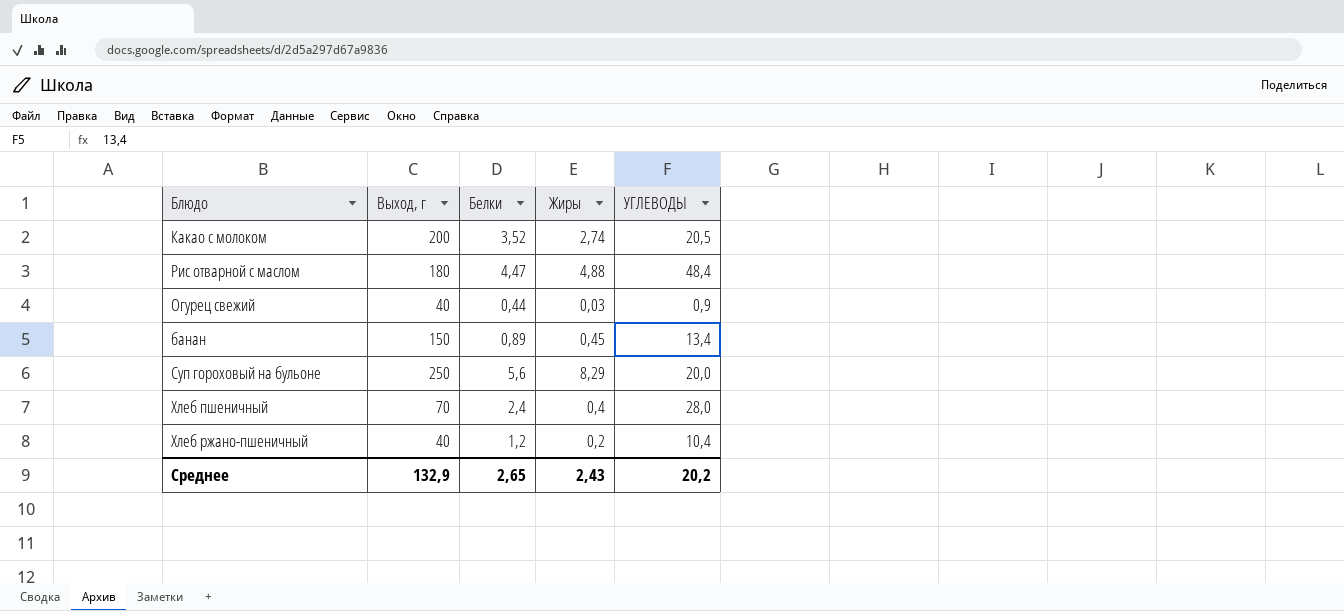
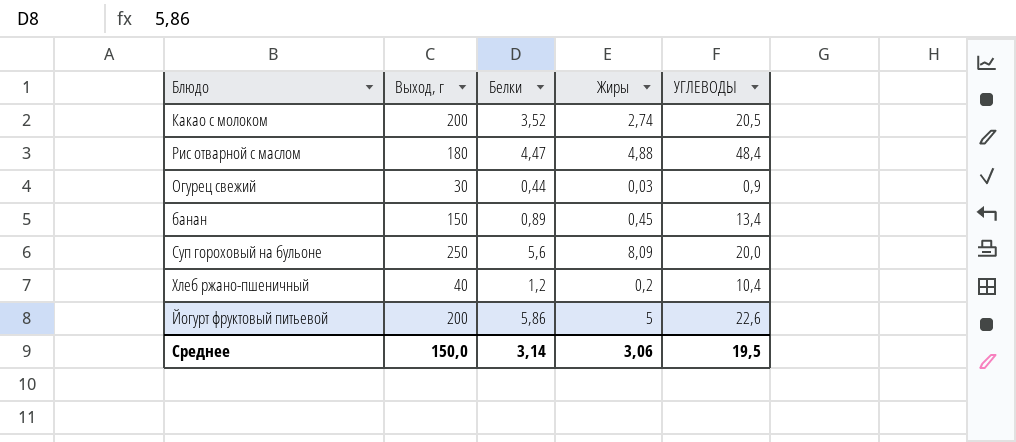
row Хлеб пшеничный: 70 | 2,4 | 0,4 | 28,0 -> none
Огурец свежий | Выход, г: 40 -> 30
Суп гороховый на бульоне | Жиры: 8,29 -> 8,09
row Йогурт фруктовый питьевой: none -> 200 | 5,86 | 5 | 22,6
Среднее | Выход, г: 132,9 -> 150,0
Среднее | Белки: 2,65 -> 3,14
Среднее | Жиры: 2,43 -> 3,06
Среднее | УГЛЕВОДЫ: 20,2 -> 19,5

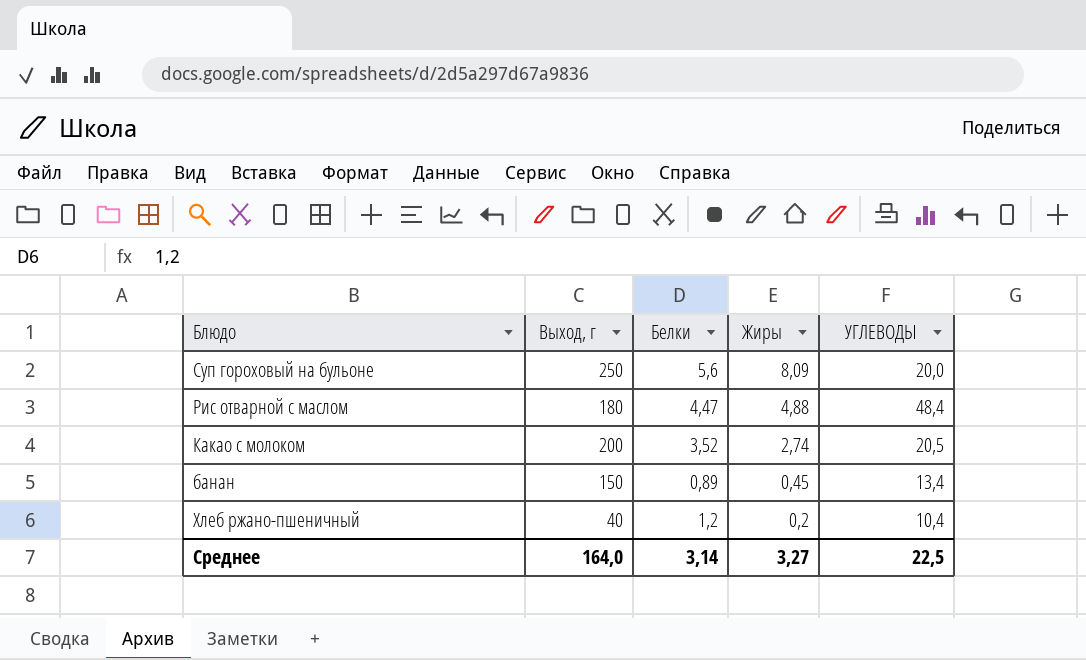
row order: none -> Жиры descending
row Огурец свежий: 30 | 0,44 | 0,03 | 0,9 -> none
row Йогурт фруктовый питьевой: 200 | 5,86 | 5 | 22,6 -> none
Среднее | Выход, г: 150,0 -> 164,0
Среднее | Жиры: 3,06 -> 3,27
Среднее | УГЛЕВОДЫ: 19,5 -> 22,5

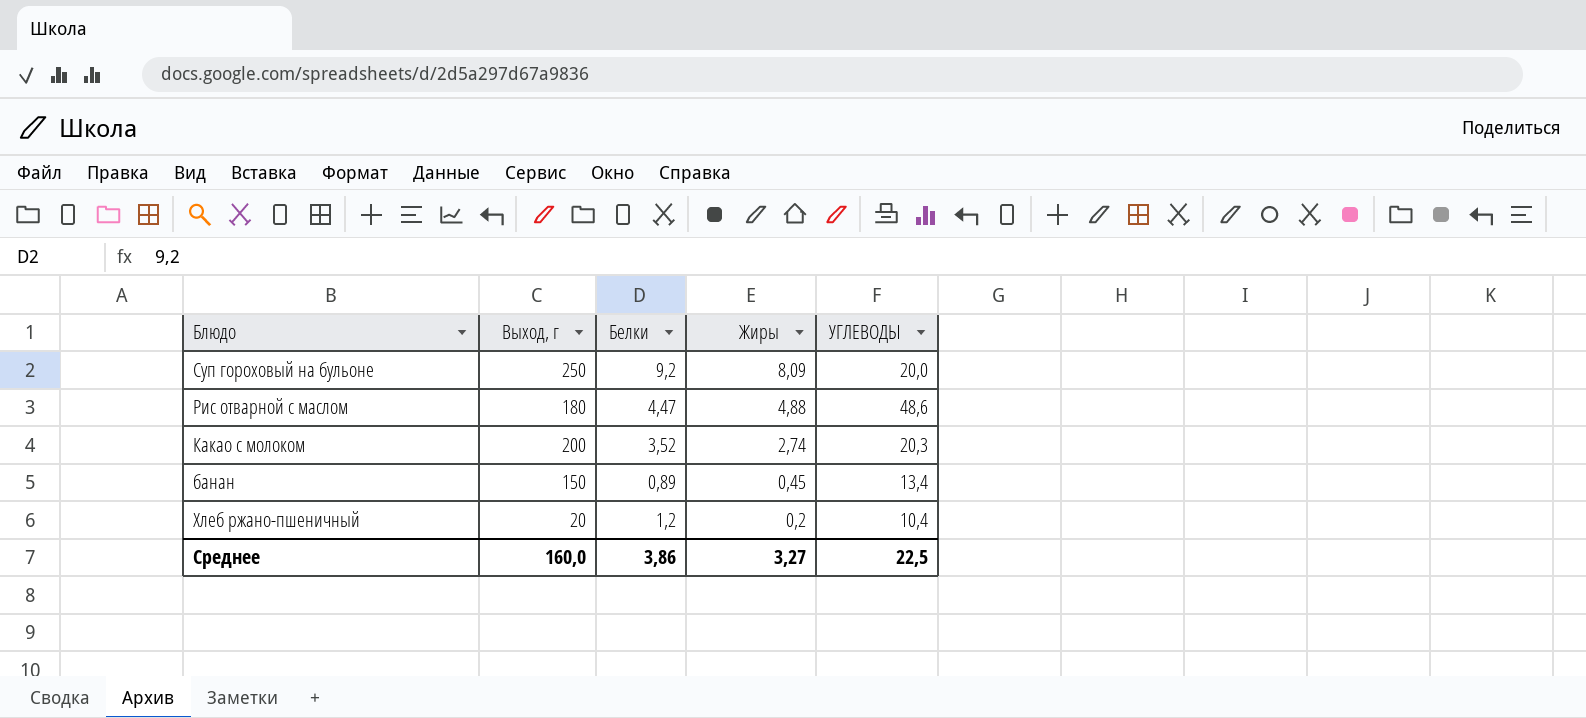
Суп гороховый на бульоне | Белки: 5,6 -> 9,2
Рис отварной с маслом | УГЛЕВОДЫ: 48,4 -> 48,6
Какао с молоком | УГЛЕВОДЫ: 20,5 -> 20,3
Хлеб ржано-пшеничный | Выход, г: 40 -> 20
Среднее | Выход, г: 164,0 -> 160,0
Среднее | Белки: 3,14 -> 3,86

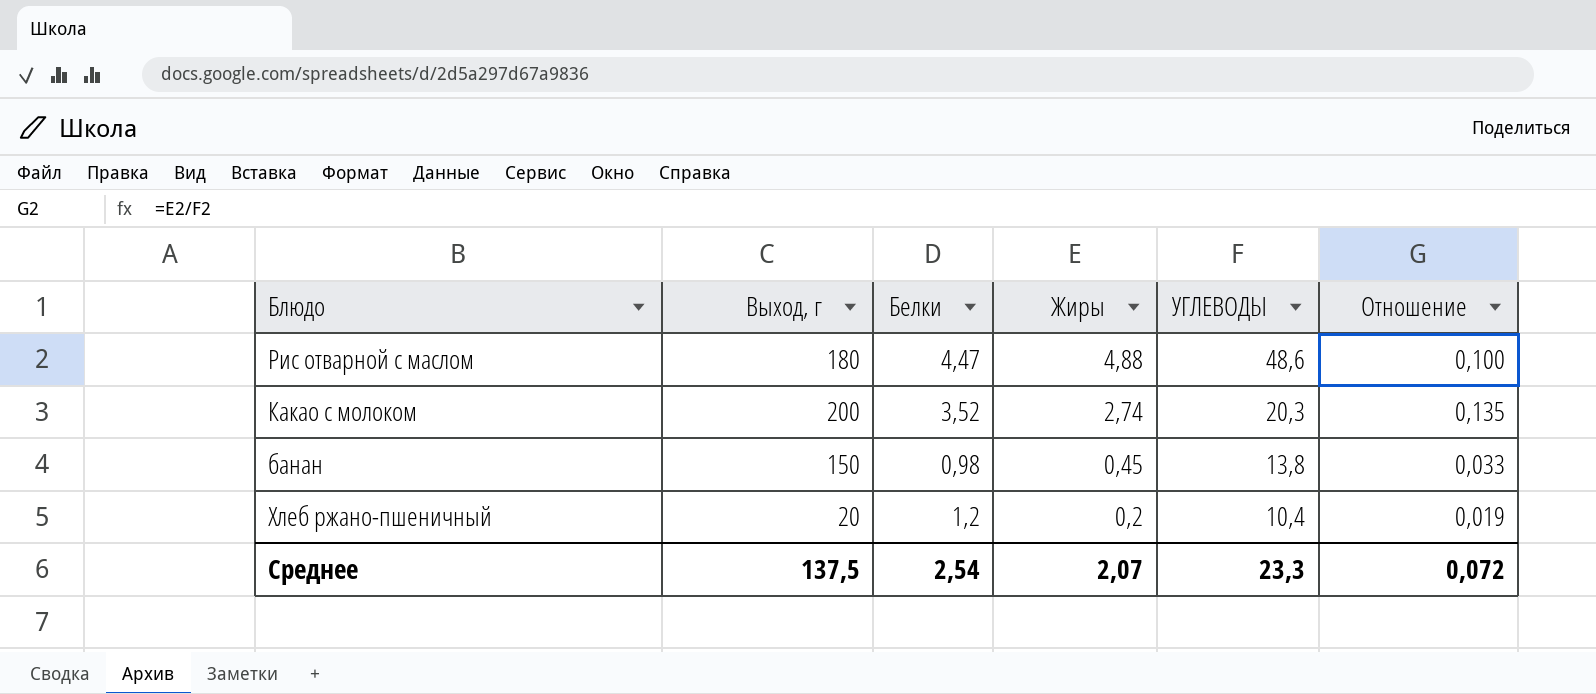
column Отношение | formula: none -> [Жиры] / [УГЛЕВОДЫ]
row Суп гороховый на бульоне: 250 | 9,2 | 8,09 | 20,0 -> none
банан | Белки: 0,89 -> 0,98
банан | УГЛЕВОДЫ: 13,4 -> 13,8
Среднее | Выход, г: 160,0 -> 137,5
Среднее | Белки: 3,86 -> 2,54
Среднее | Жиры: 3,27 -> 2,07
Среднее | УГЛЕВОДЫ: 22,5 -> 23,3

